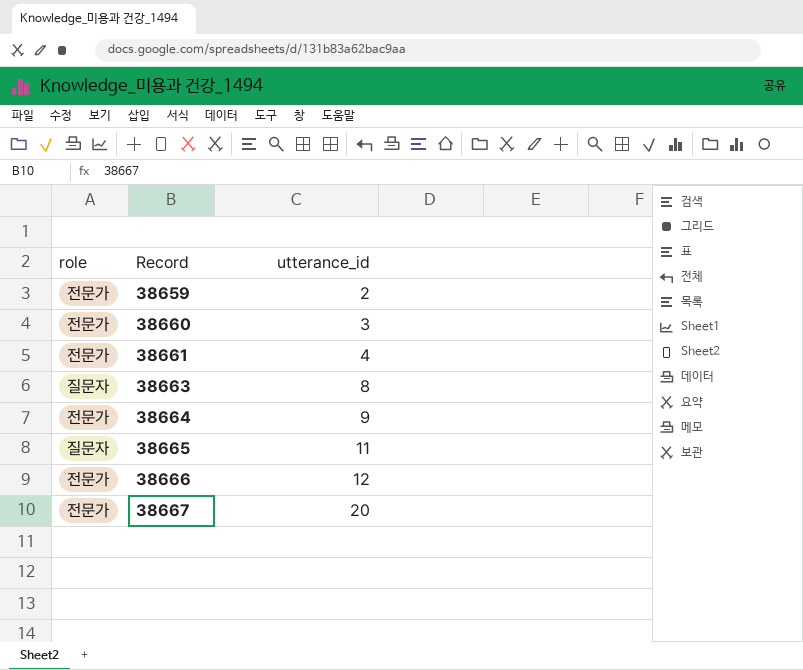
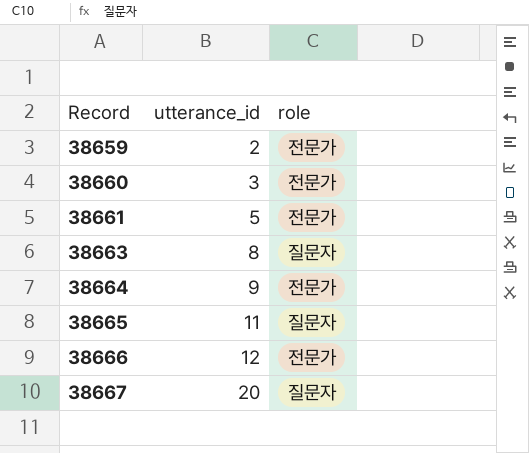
column role | position: 1 -> 3
38661 | utterance_id: 4 -> 5
38667 | role: 전문가 -> 질문자

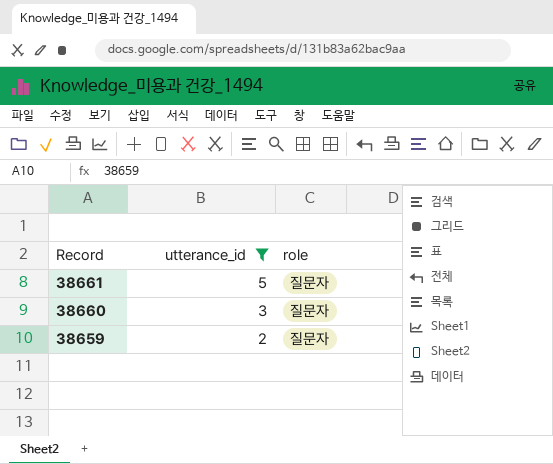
filter: none -> utterance_id <= 5
row order: Record ascending -> Record descending
38661 | role: 전문가 -> 질문자
38660 | role: 전문가 -> 질문자
38659 | role: 전문가 -> 질문자

